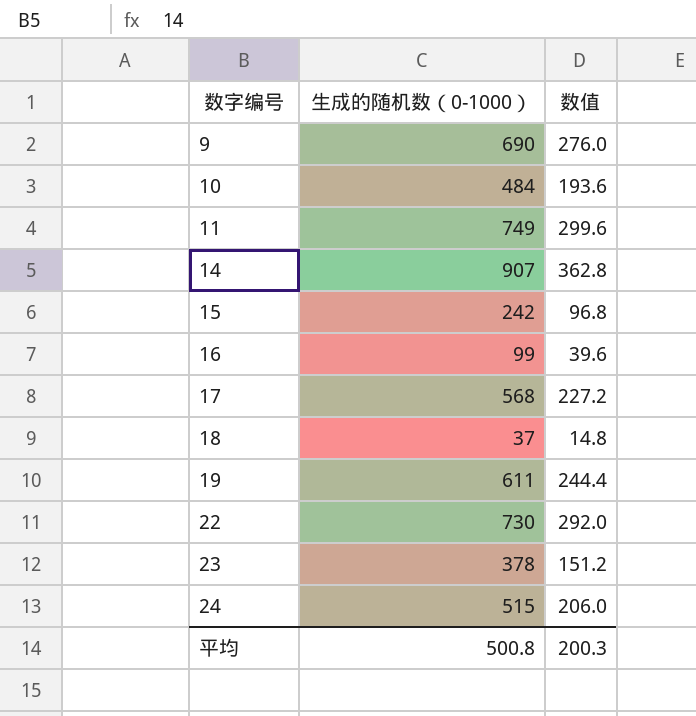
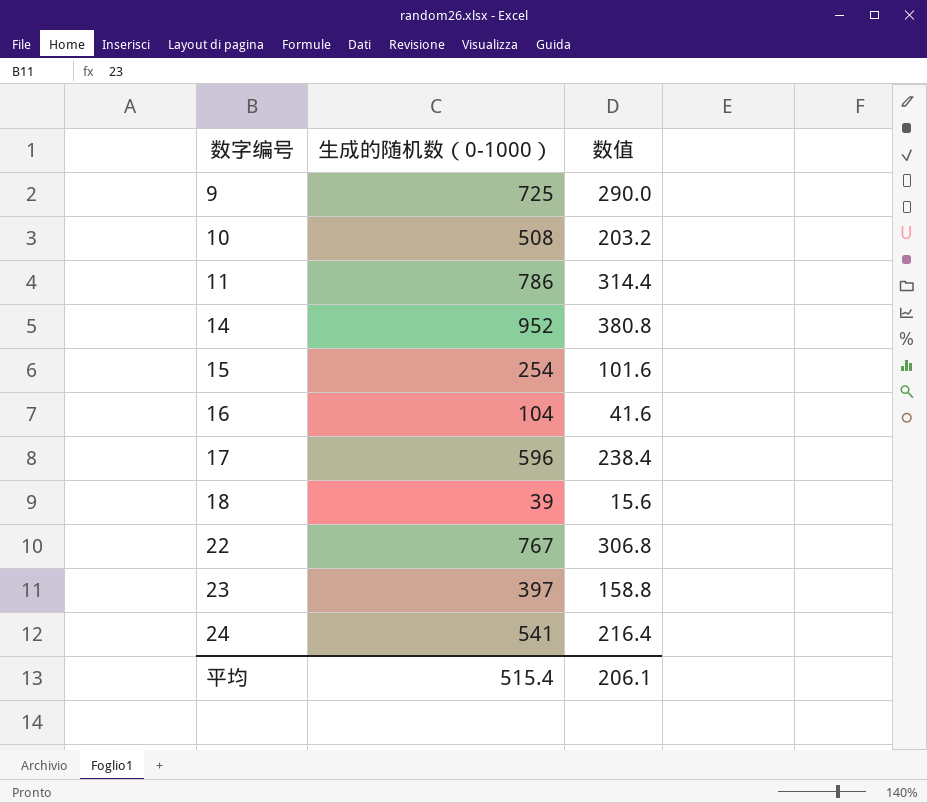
row 19: 611 | 244.4 -> none
9 | 生成的随机数（0-1000）: 690 -> 725
9 | 数值: 276.0 -> 290.0
10 | 生成的随机数（0-1000）: 484 -> 508
10 | 数值: 193.6 -> 203.2
11 | 生成的随机数（0-1000）: 749 -> 786
11 | 数值: 299.6 -> 314.4
14 | 生成的随机数（0-1000）: 907 -> 952
14 | 数值: 362.8 -> 380.8
15 | 生成的随机数（0-1000）: 242 -> 254
15 | 数值: 96.8 -> 101.6
16 | 生成的随机数（0-1000）: 99 -> 104
16 | 数值: 39.6 -> 41.6
17 | 生成的随机数（0-1000）: 568 -> 596
17 | 数值: 227.2 -> 238.4
18 | 生成的随机数（0-1000）: 37 -> 39
18 | 数值: 14.8 -> 15.6
22 | 生成的随机数（0-1000）: 730 -> 767
22 | 数值: 292.0 -> 306.8
23 | 生成的随机数（0-1000）: 378 -> 397
23 | 数值: 151.2 -> 158.8
24 | 生成的随机数（0-1000）: 515 -> 541
24 | 数值: 206.0 -> 216.4
平均 | 生成的随机数（0-1000）: 500.8 -> 515.4
平均 | 数值: 200.3 -> 206.1

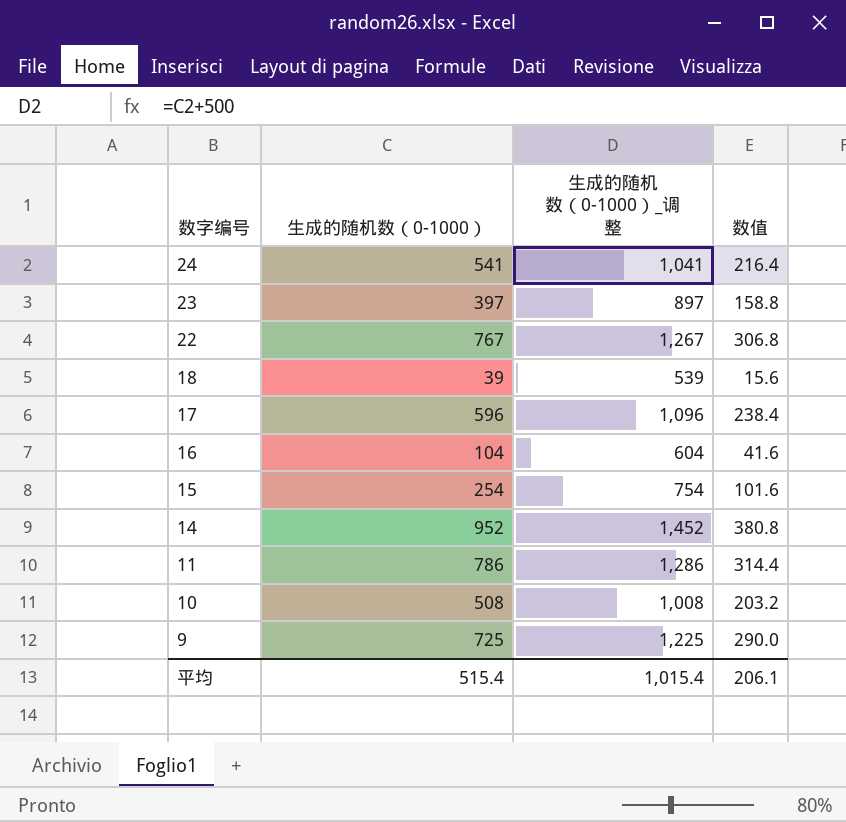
row order: 数字编号 ascending -> 数字编号 descending
column 生成的随机数（0-1000）_调整 | formula: none -> [生成的随机数（0-1000）] + 500

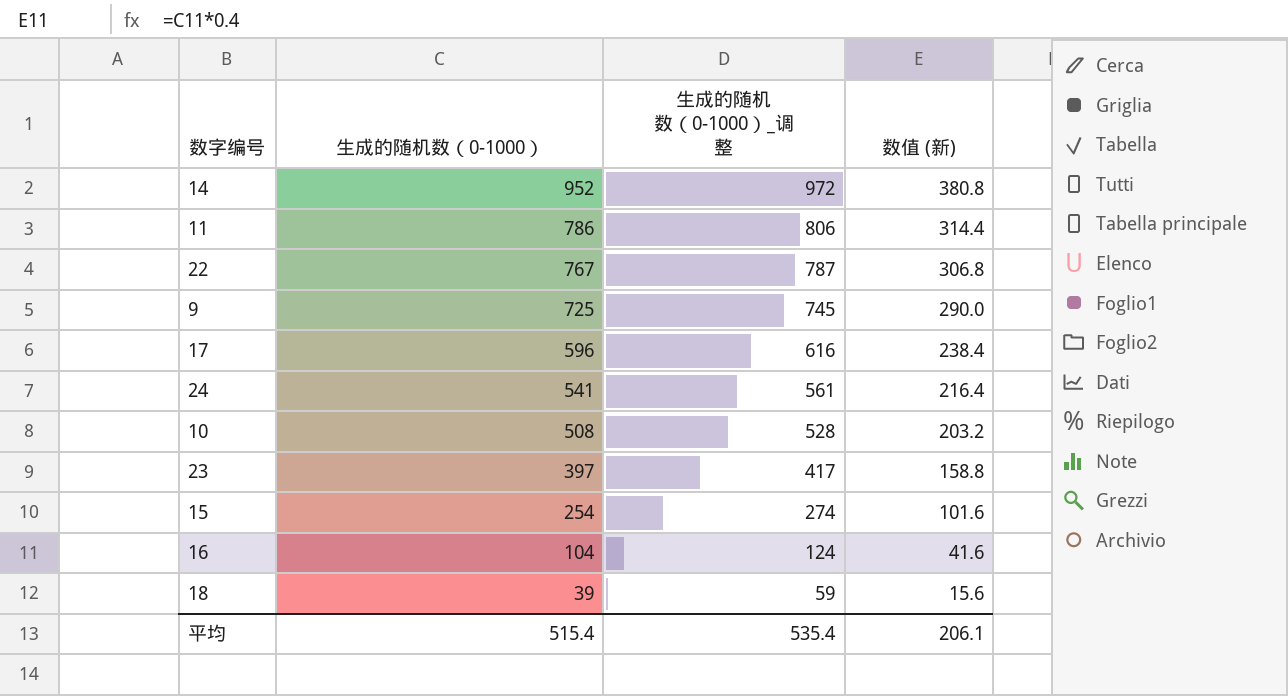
row order: 数字编号 descending -> 生成的随机数（0-1000） descending
column 生成的随机数（0-1000）_调整 | formula: [生成的随机数（0-1000）] + 500 -> [生成的随机数（0-1000）] + 20
column name: 数值 -> 数值 (新)
平均 | 生成的随机数（0-1000）_调整: 1,015.4 -> 535.4

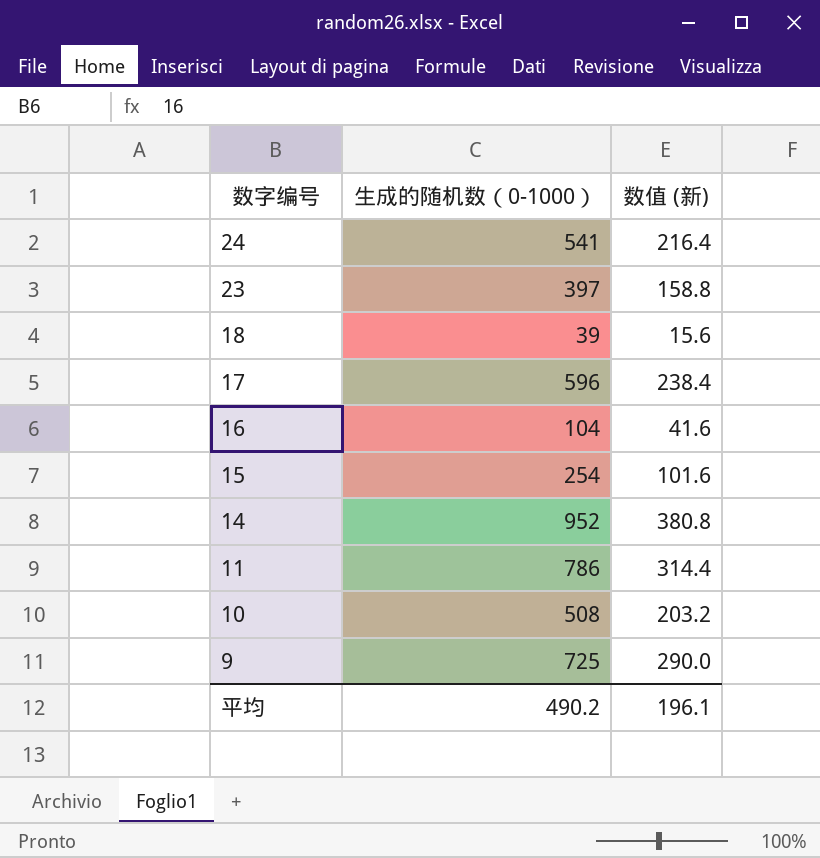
row order: 生成的随机数（0-1000） descending -> 数字编号 descending
column 生成的随机数（0-1000）_调整 | formula: [生成的随机数（0-1000）] + 20 -> none
row 22: 767 | 787 | 306.8 -> none
平均 | 生成的随机数（0-1000）: 515.4 -> 490.2
平均 | 数值 (新): 206.1 -> 196.1

